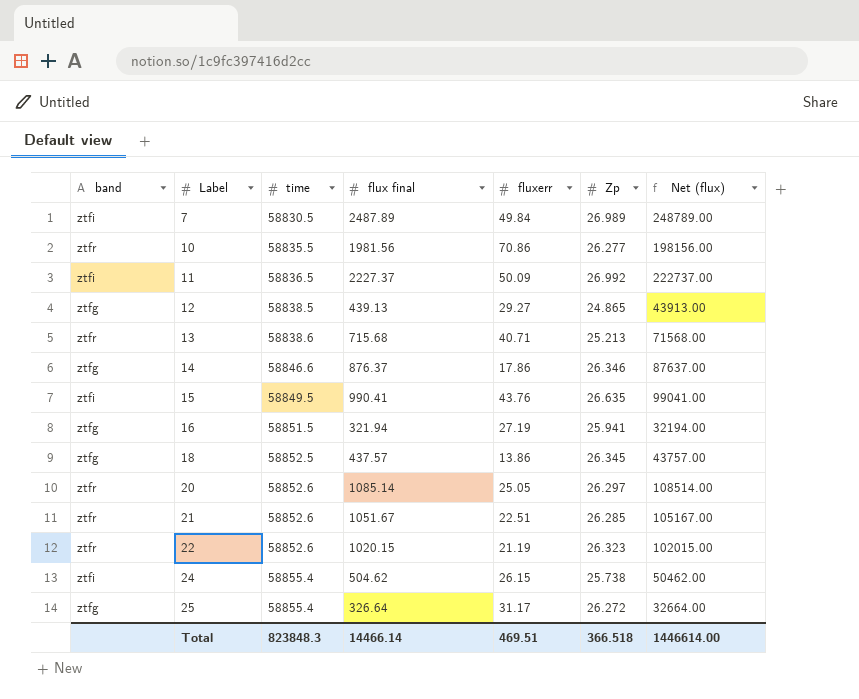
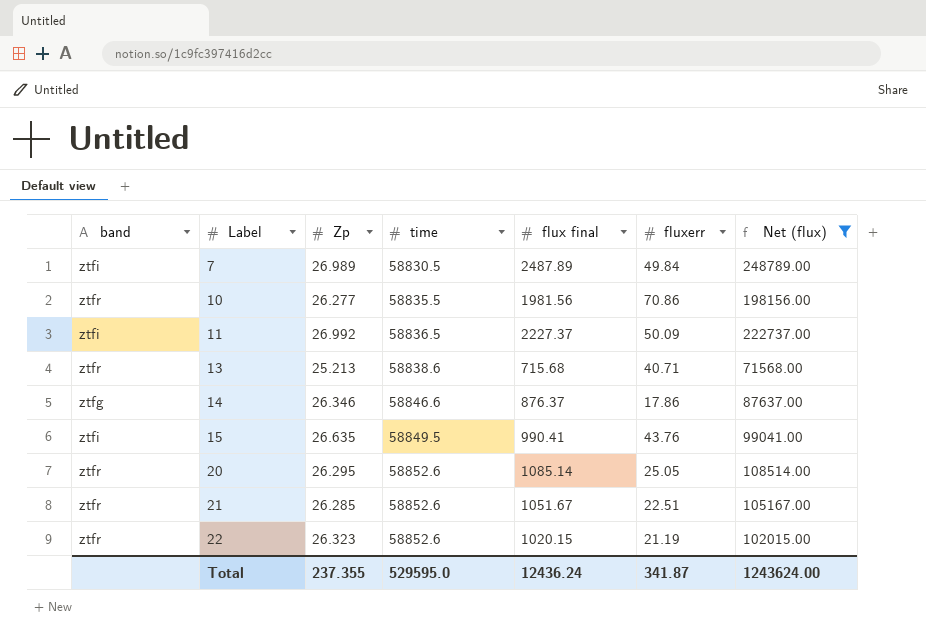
filter: none -> Net (flux) >= 71568.00
column Zp | position: 6 -> 3
20 | Zp: 26.297 -> 26.295
Total | Zp: 366.518 -> 237.355
Total | time: 823848.3 -> 529595.0
Total | flux final: 14466.14 -> 12436.24
Total | fluxerr: 469.51 -> 341.87
Total | Net (flux): 1446614.00 -> 1243624.00

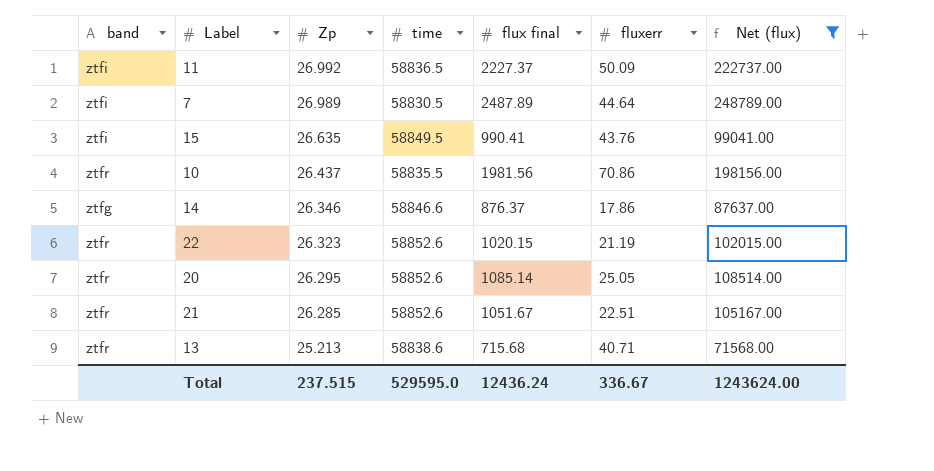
row order: Label ascending -> Zp descending
7 | fluxerr: 49.84 -> 44.64
10 | Zp: 26.277 -> 26.437
Total | Zp: 237.355 -> 237.515
Total | fluxerr: 341.87 -> 336.67

